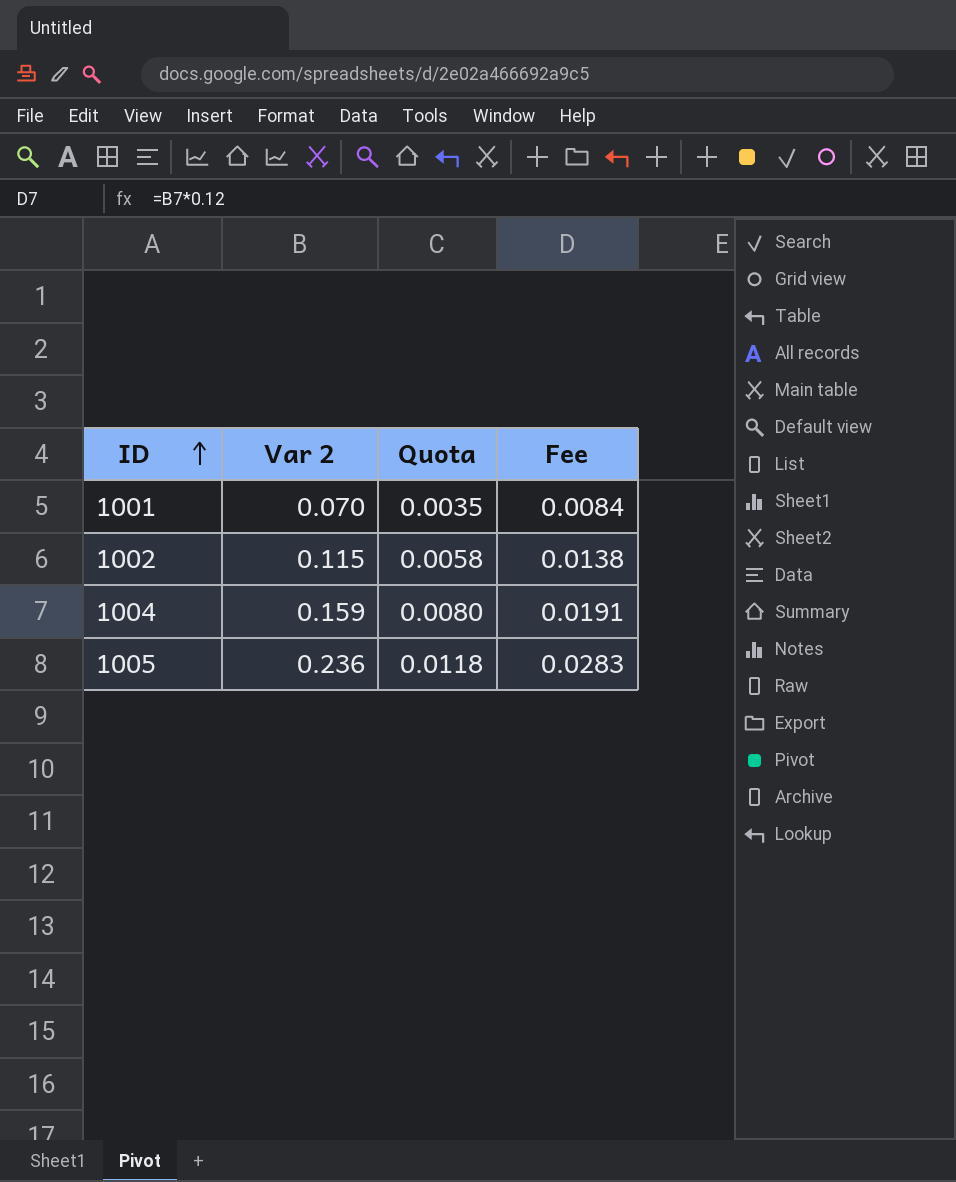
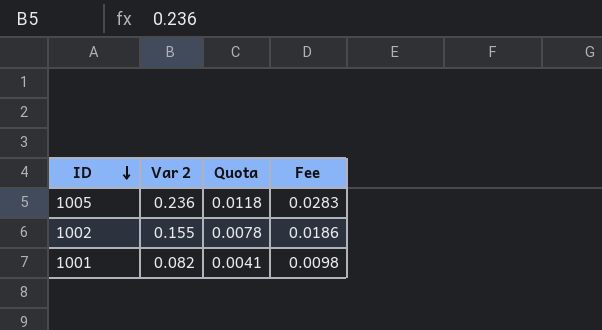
row order: ID ascending -> ID descending
row 1004: 0.159 | 0.0080 | 0.0191 -> none
1002 | Var 2: 0.115 -> 0.155
1002 | Quota: 0.0058 -> 0.0078
1002 | Fee: 0.0138 -> 0.0186
1001 | Var 2: 0.070 -> 0.082
1001 | Quota: 0.0035 -> 0.0041
1001 | Fee: 0.0084 -> 0.0098

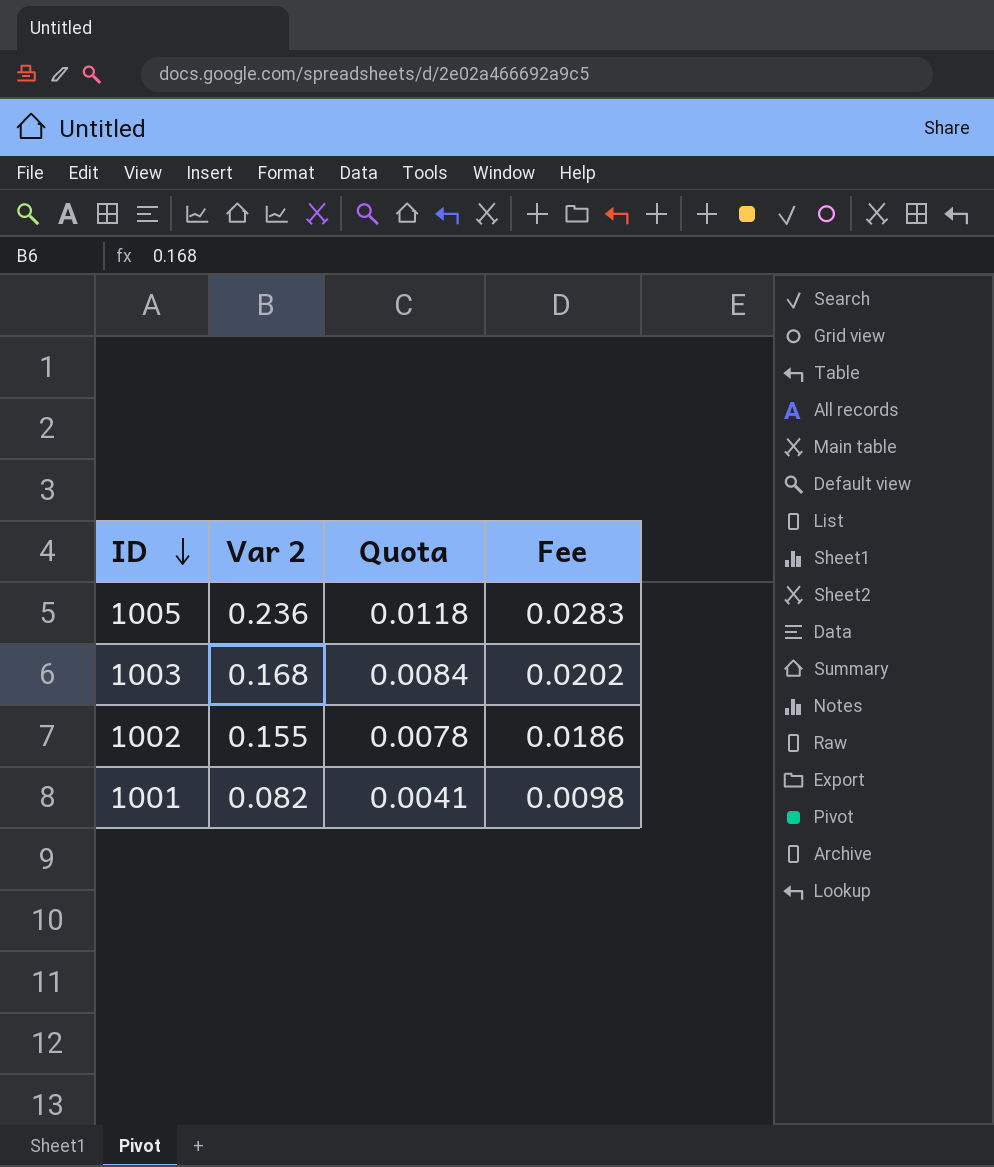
row 1003: none -> 0.168 | 0.0084 | 0.0202

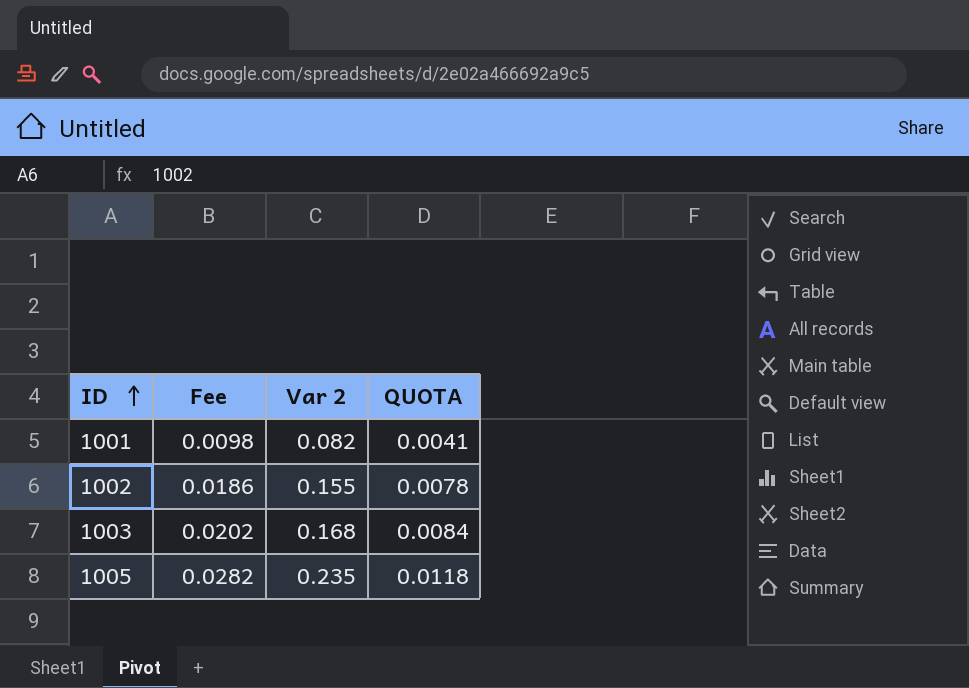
row order: ID descending -> ID ascending
column Fee | position: 4 -> 2
column name: Quota -> QUOTA
1005 | Fee: 0.0283 -> 0.0282
1005 | Var 2: 0.236 -> 0.235

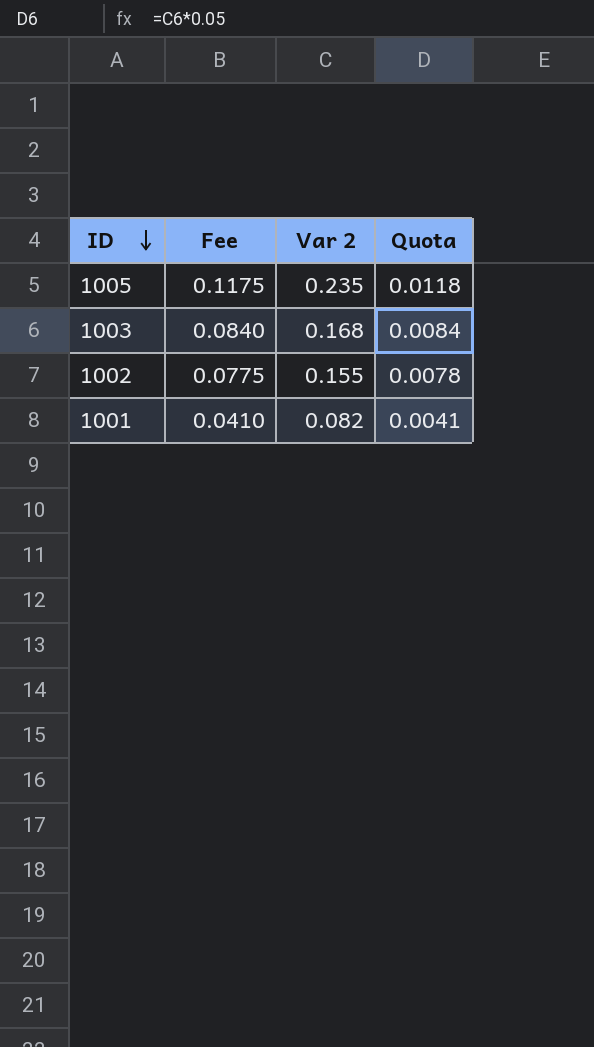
row order: ID ascending -> ID descending
column Fee | formula: [Var 2] * 0.12 -> [Var 2] * 0.5
column name: QUOTA -> Quota

